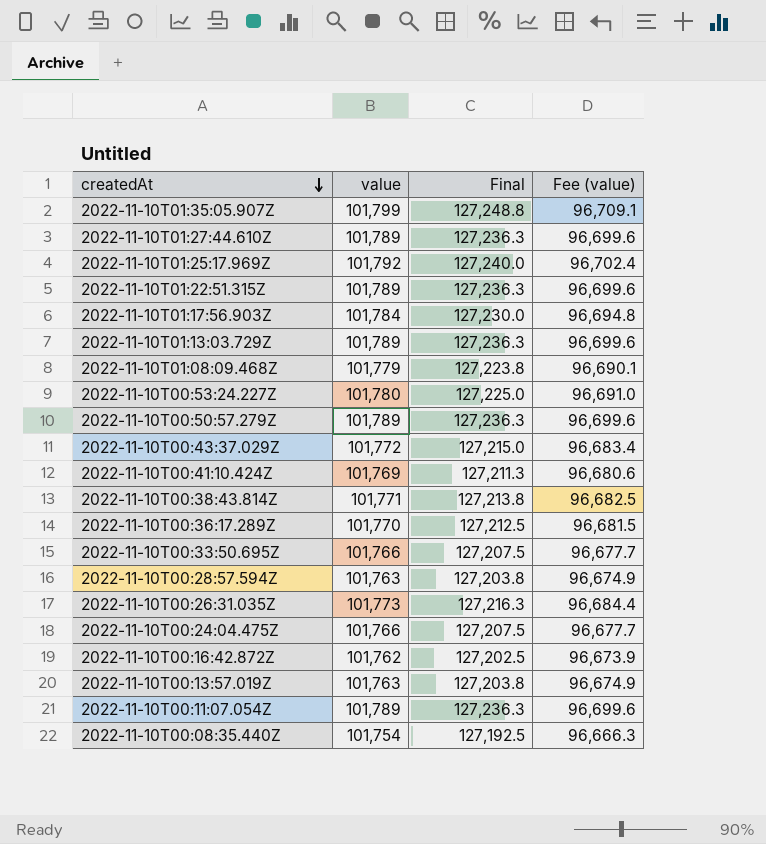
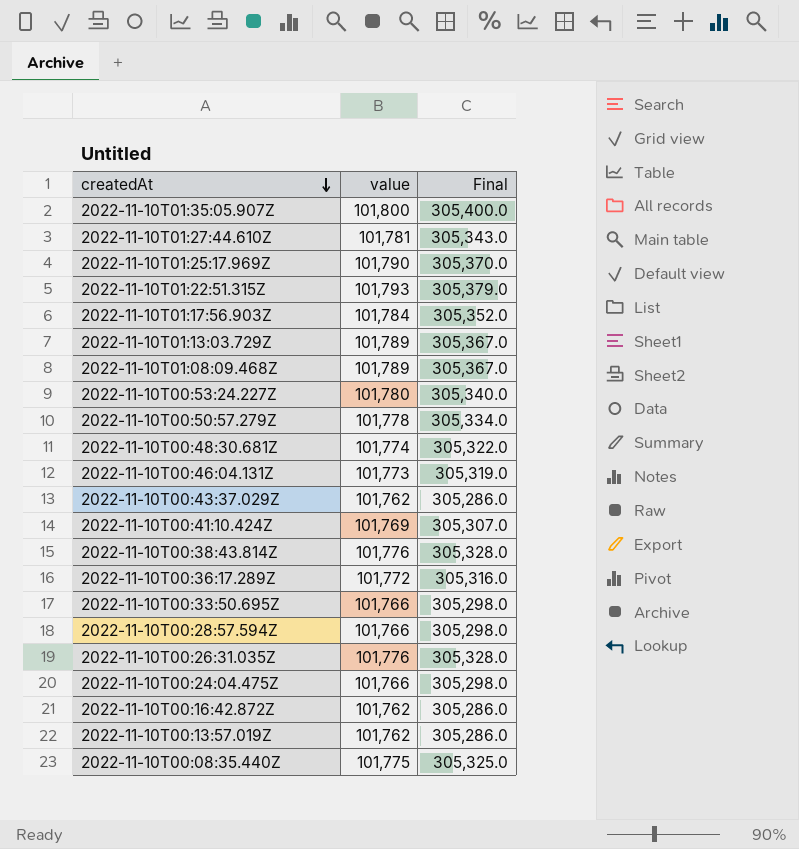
column Fee (value) | formula: [value] * 0.95 -> none
column Final | formula: [value] * 1.25 -> [value] * 3
row 2022-11-10T00:11:07.054Z: 101,789 | 127,236.3 | 96,699.6 -> none
2022-11-10T01:35:05.907Z | value: 101,799 -> 101,800
2022-11-10T01:27:44.610Z | value: 101,789 -> 101,781
2022-11-10T01:25:17.969Z | value: 101,792 -> 101,790
2022-11-10T01:22:51.315Z | value: 101,789 -> 101,793
2022-11-10T01:08:09.468Z | value: 101,779 -> 101,789
2022-11-10T00:50:57.279Z | value: 101,789 -> 101,778
row 2022-11-10T00:48:30.681Z: none -> 101,774 | 305,322.0
row 2022-11-10T00:46:04.131Z: none -> 101,773 | 305,319.0
2022-11-10T00:43:37.029Z | value: 101,772 -> 101,762
2022-11-10T00:38:43.814Z | value: 101,771 -> 101,776
2022-11-10T00:36:17.289Z | value: 101,770 -> 101,772
2022-11-10T00:28:57.594Z | value: 101,763 -> 101,766
2022-11-10T00:26:31.035Z | value: 101,773 -> 101,776
2022-11-10T00:13:57.019Z | value: 101,763 -> 101,762
2022-11-10T00:08:35.440Z | value: 101,754 -> 101,775

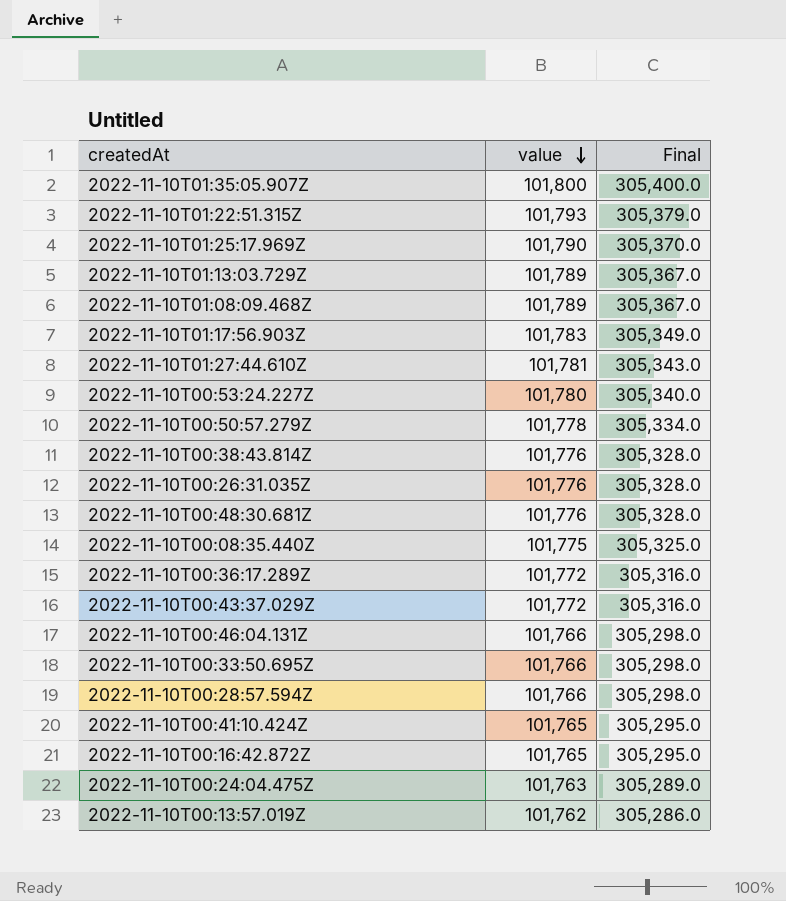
row order: createdAt descending -> value descending
2022-11-10T01:17:56.903Z | value: 101,784 -> 101,783
2022-11-10T01:17:56.903Z | Final: 305,352.0 -> 305,349.0
2022-11-10T00:48:30.681Z | value: 101,774 -> 101,776
2022-11-10T00:48:30.681Z | Final: 305,322.0 -> 305,328.0
2022-11-10T00:43:37.029Z | value: 101,762 -> 101,772
2022-11-10T00:43:37.029Z | Final: 305,286.0 -> 305,316.0
2022-11-10T00:46:04.131Z | value: 101,773 -> 101,766
2022-11-10T00:46:04.131Z | Final: 305,319.0 -> 305,298.0
2022-11-10T00:41:10.424Z | value: 101,769 -> 101,765
2022-11-10T00:41:10.424Z | Final: 305,307.0 -> 305,295.0
2022-11-10T00:16:42.872Z | value: 101,762 -> 101,765
2022-11-10T00:16:42.872Z | Final: 305,286.0 -> 305,295.0
2022-11-10T00:24:04.475Z | value: 101,766 -> 101,763
2022-11-10T00:24:04.475Z | Final: 305,298.0 -> 305,289.0

